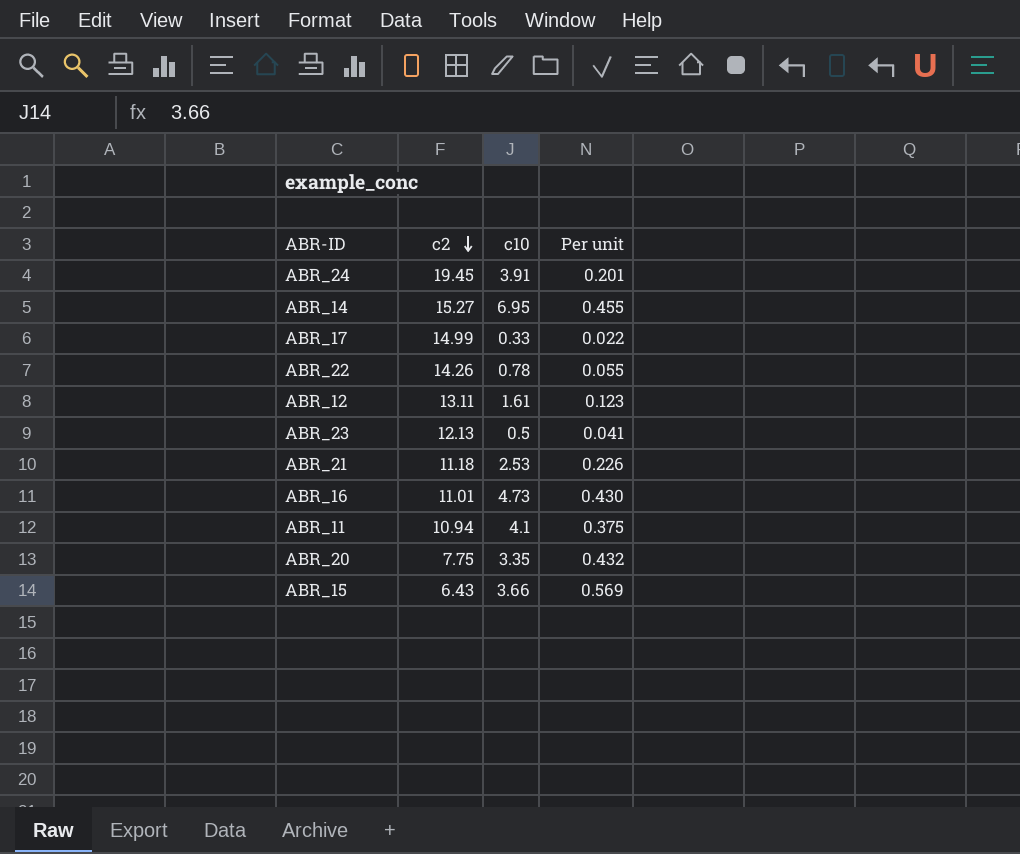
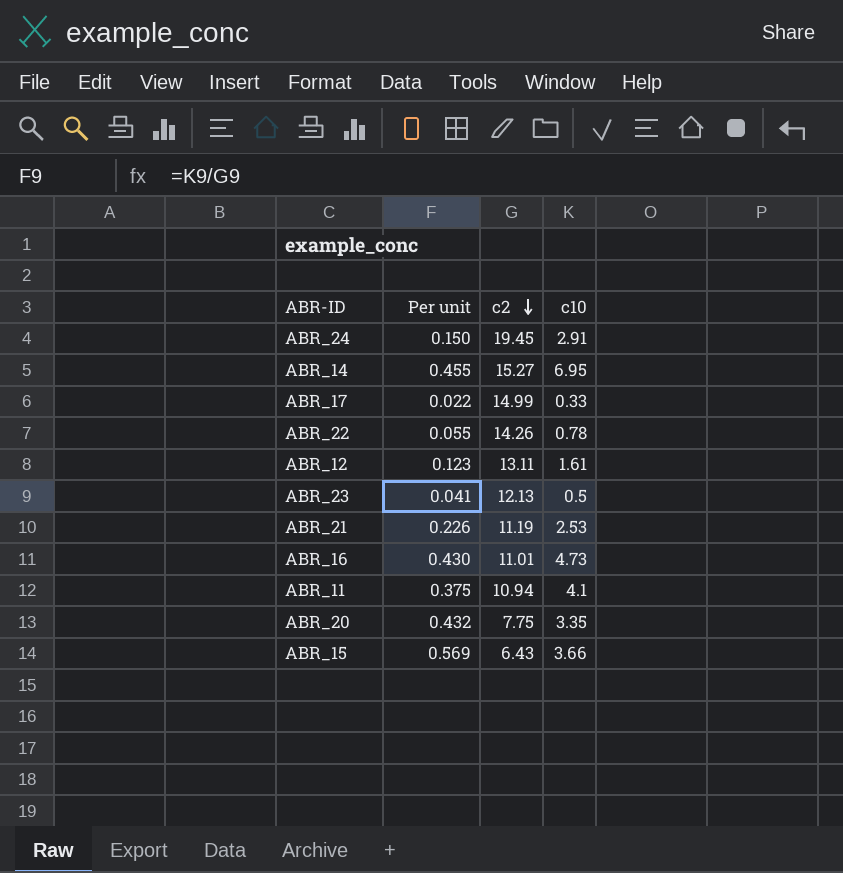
column Per unit | position: 4 -> 2
ABR_24 | Per unit: 0.201 -> 0.150
ABR_24 | c10: 3.91 -> 2.91
ABR_21 | c2: 11.18 -> 11.19

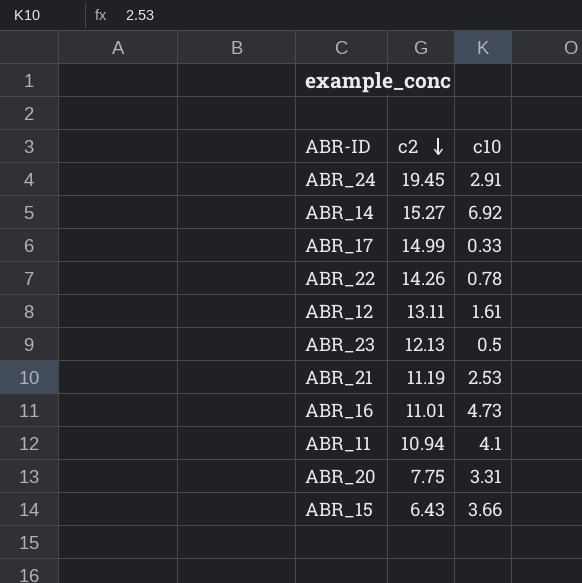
column Per unit | formula: [c10] / [c2] -> none
ABR_14 | c10: 6.95 -> 6.92
ABR_20 | c10: 3.35 -> 3.31

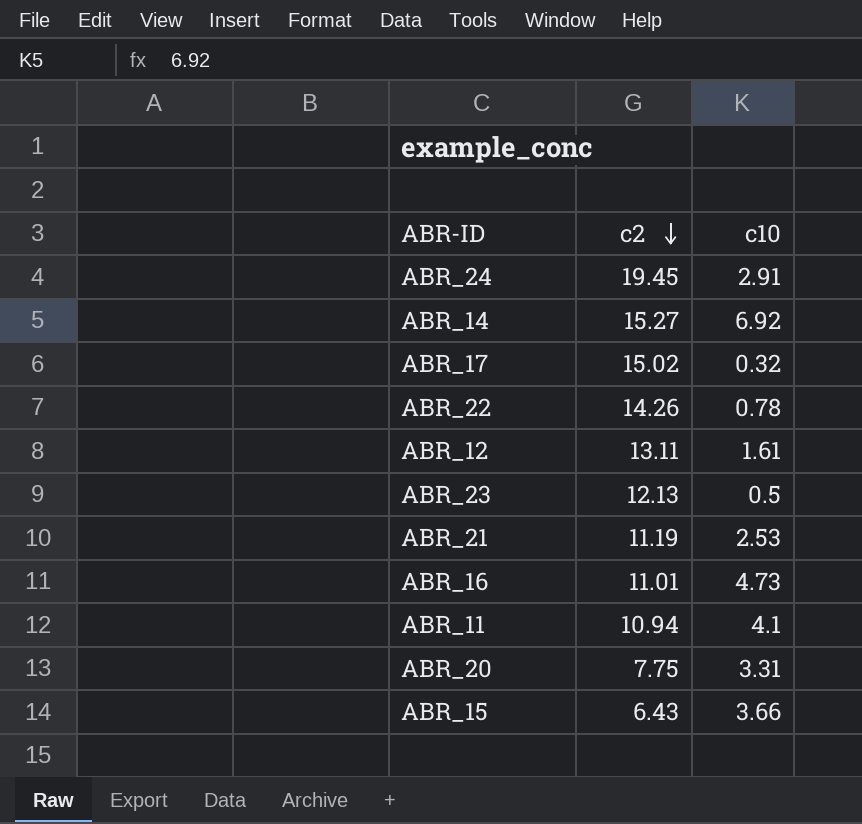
ABR_17 | c2: 14.99 -> 15.02
ABR_17 | c10: 0.33 -> 0.32

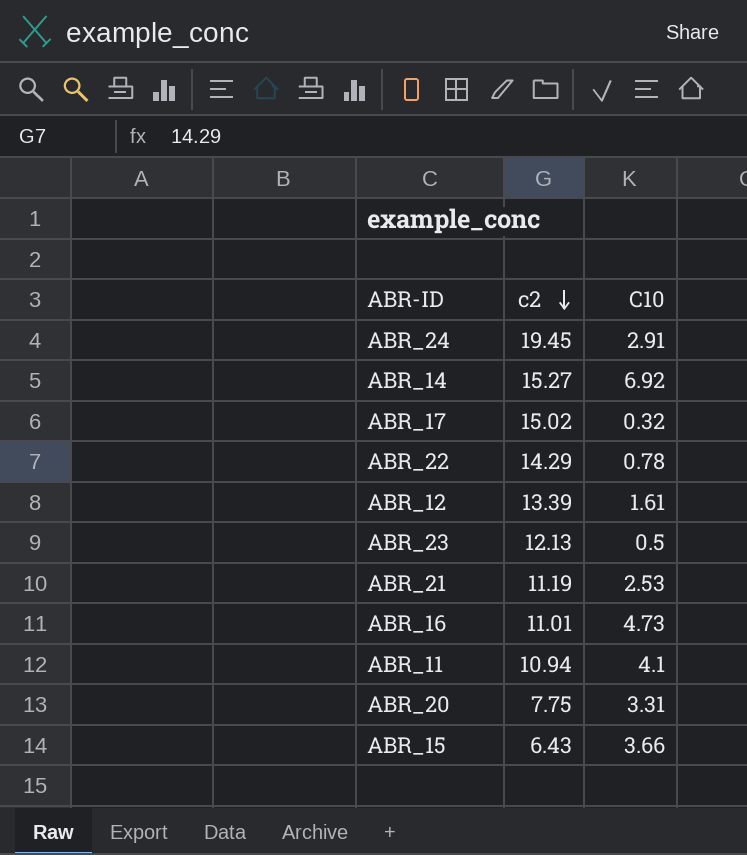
column name: c10 -> C10
ABR_22 | c2: 14.26 -> 14.29
ABR_12 | c2: 13.11 -> 13.39

